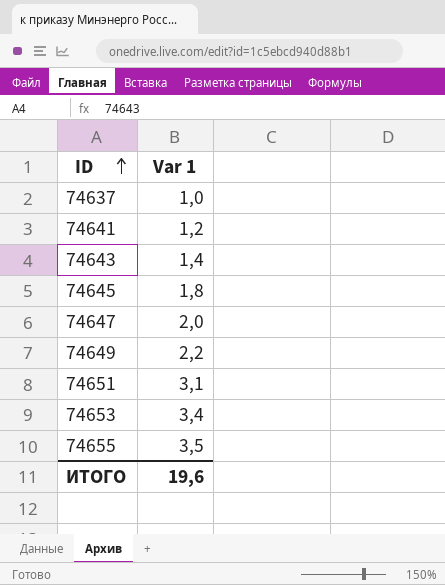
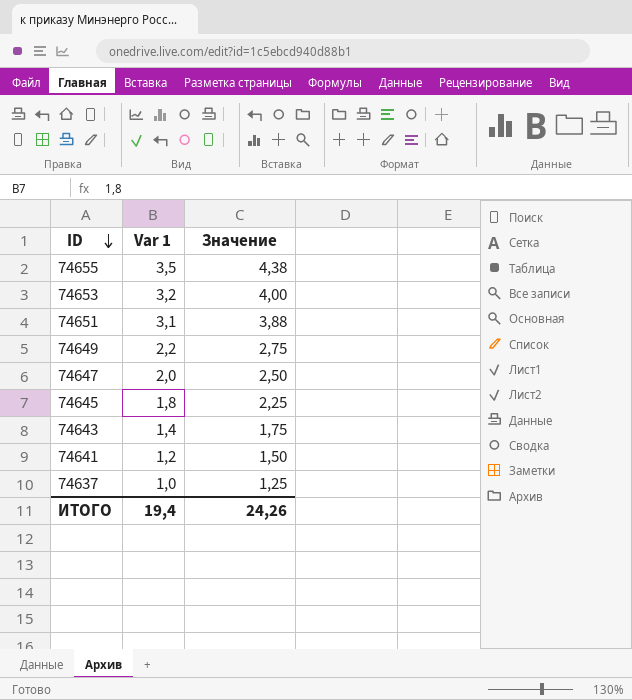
row order: ID ascending -> ID descending
column Значение | formula: none -> [Var 1] * 1,25
74653 | Var 1: 3,4 -> 3,2
ИТОГО | Var 1: 19,6 -> 19,4

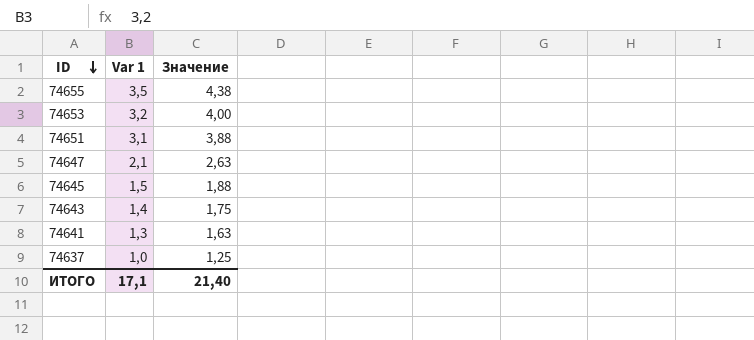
row 74649: 2,2 | 2,75 -> none
74647 | Var 1: 2,0 -> 2,1
74647 | Значение: 2,50 -> 2,63
74645 | Var 1: 1,8 -> 1,5
74645 | Значение: 2,25 -> 1,88
74641 | Var 1: 1,2 -> 1,3
74641 | Значение: 1,50 -> 1,63
ИТОГО | Var 1: 19,4 -> 17,1
ИТОГО | Значение: 24,26 -> 21,40

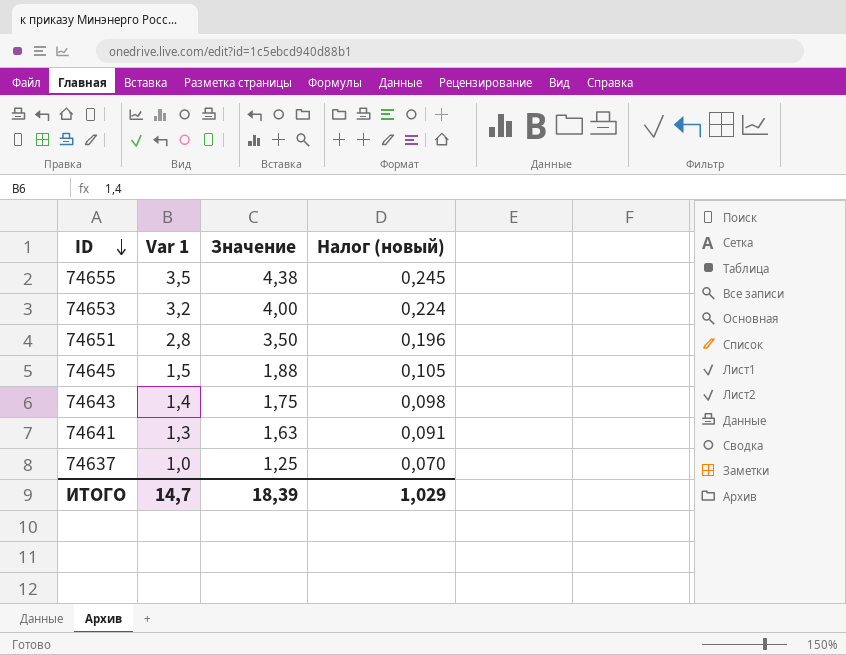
column Налог (новый) | formula: none -> [Var 1] * 0,07
row 74647: 2,1 | 2,63 -> none
74651 | Var 1: 3,1 -> 2,8
74651 | Значение: 3,88 -> 3,50
ИТОГО | Var 1: 17,1 -> 14,7
ИТОГО | Значение: 21,40 -> 18,39

